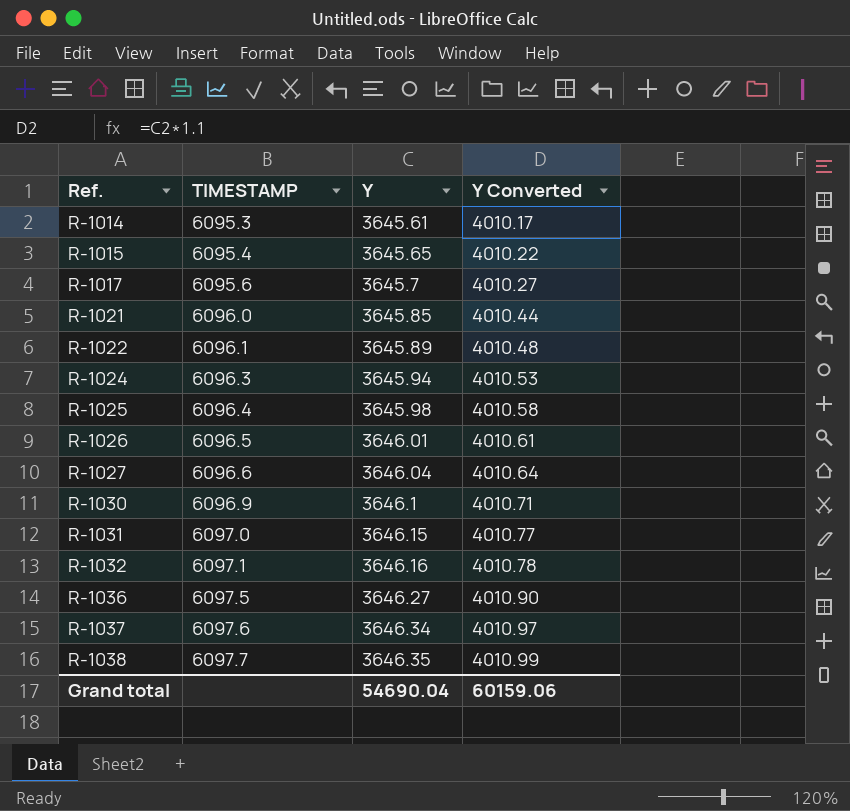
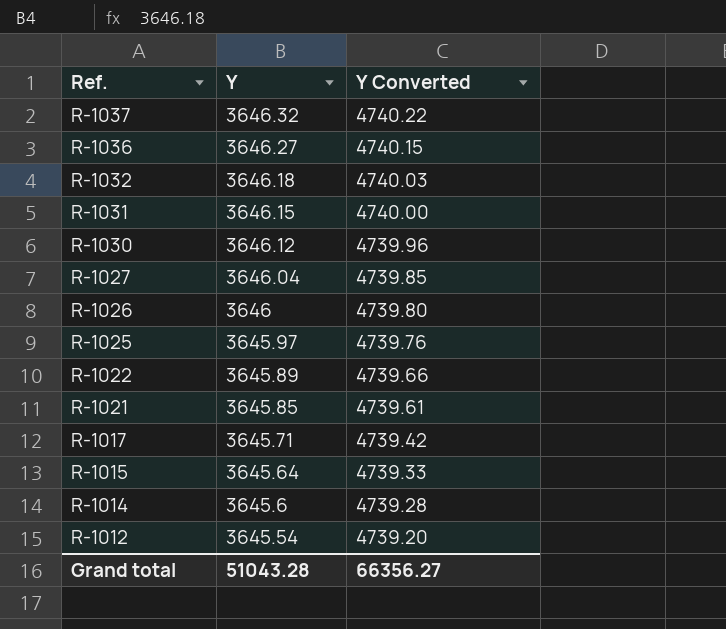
row order: Ref. ascending -> Ref. descending
column TIMESTAMP | position: 2 -> none
column Y Converted | formula: [Y] * 1.1 -> [Y] * 1.3
row R-1024: 6096.3 | 3645.94 | 4010.53 -> none
row R-1038: 6097.7 | 3646.35 | 4010.99 -> none
R-1037 | Y: 3646.34 -> 3646.32
R-1032 | Y: 3646.16 -> 3646.18
R-1030 | Y: 3646.1 -> 3646.12
R-1026 | Y: 3646.01 -> 3646
R-1025 | Y: 3645.98 -> 3645.97
R-1017 | Y: 3645.7 -> 3645.71
R-1015 | Y: 3645.65 -> 3645.64
R-1014 | Y: 3645.61 -> 3645.6
row R-1012: none -> 3645.54 | 4739.20
Grand total | Y: 54690.04 -> 51043.28
Grand total | Y Converted: 60159.06 -> 66356.27

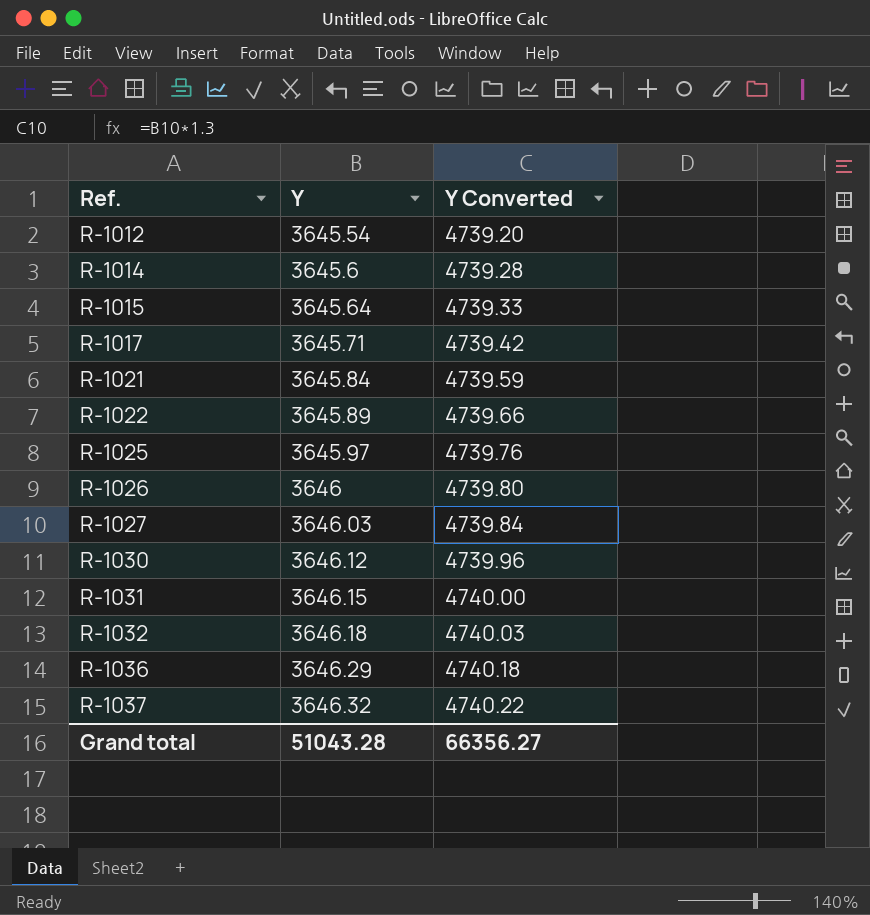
row order: Ref. descending -> Ref. ascending
R-1021 | Y: 3645.85 -> 3645.84
R-1021 | Y Converted: 4739.61 -> 4739.59
R-1027 | Y: 3646.04 -> 3646.03
R-1027 | Y Converted: 4739.85 -> 4739.84
R-1036 | Y: 3646.27 -> 3646.29
R-1036 | Y Converted: 4740.15 -> 4740.18

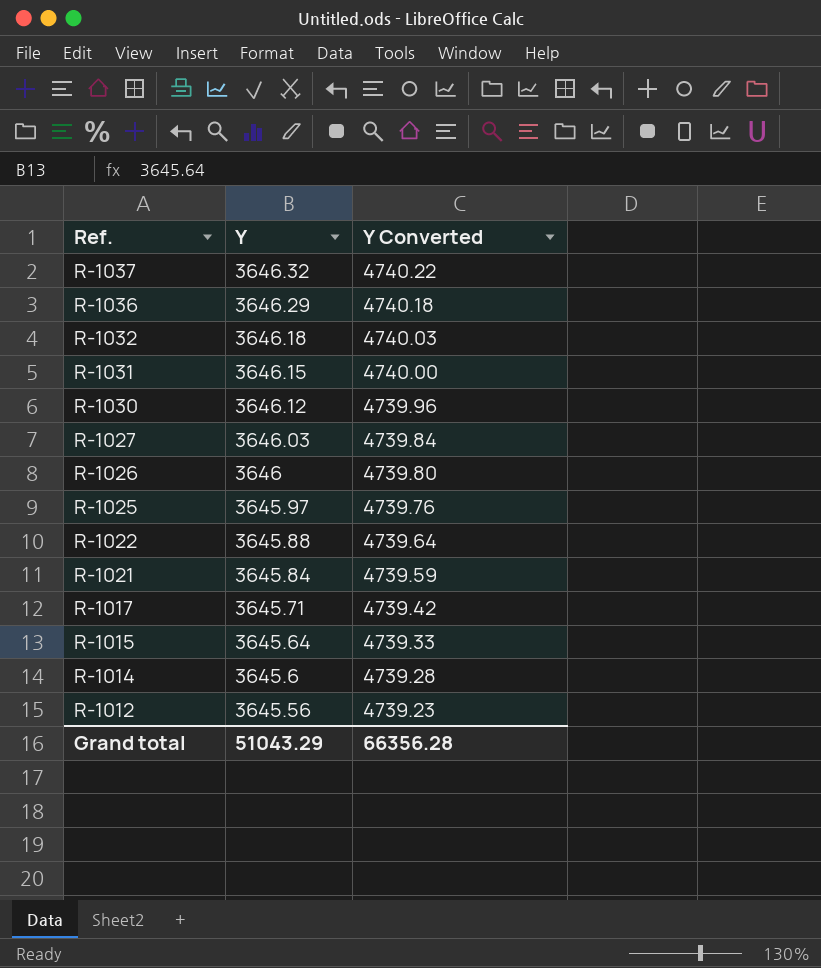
row order: Ref. ascending -> Ref. descending
R-1022 | Y: 3645.89 -> 3645.88
R-1022 | Y Converted: 4739.66 -> 4739.64
R-1012 | Y: 3645.54 -> 3645.56
R-1012 | Y Converted: 4739.20 -> 4739.23
Grand total | Y: 51043.28 -> 51043.29
Grand total | Y Converted: 66356.27 -> 66356.28

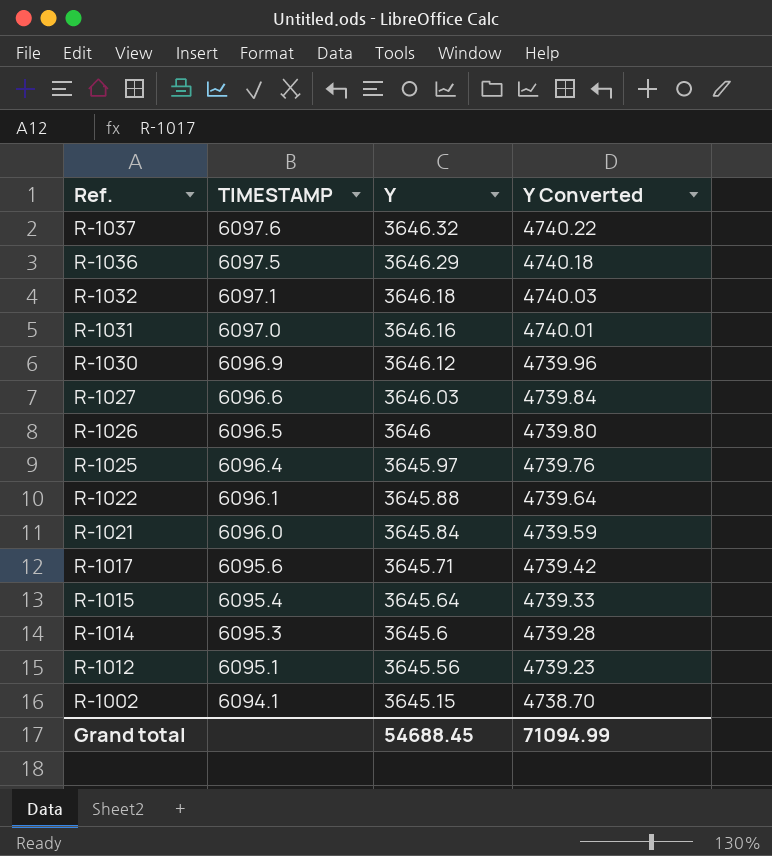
column TIMESTAMP | position: none -> 2
R-1031 | Y: 3646.15 -> 3646.16
R-1031 | Y Converted: 4740.00 -> 4740.01
row R-1002: none -> 6094.1 | 3645.15 | 4738.70
Grand total | Y: 51043.29 -> 54688.45
Grand total | Y Converted: 66356.28 -> 71094.99

